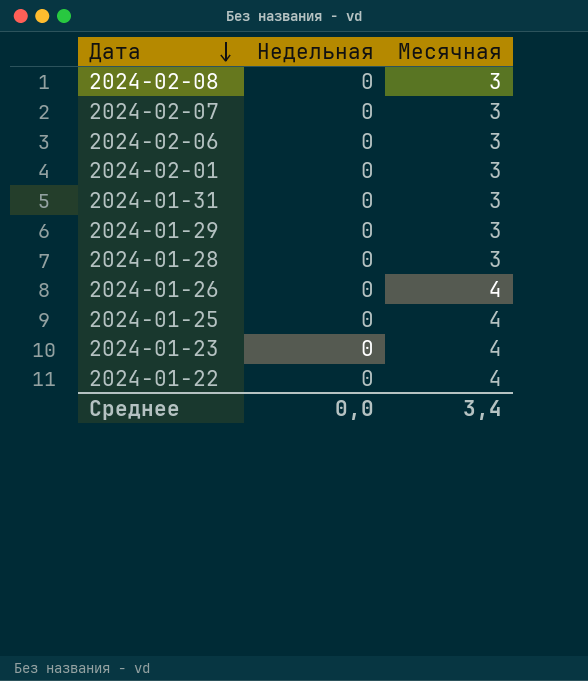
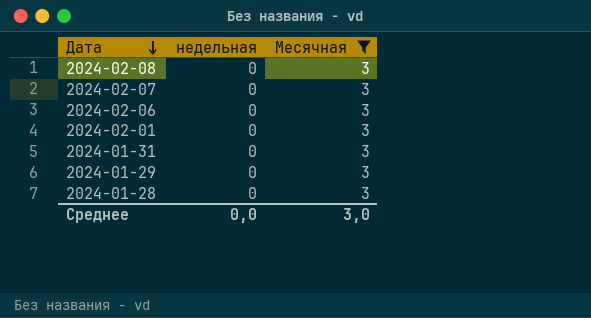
filter: none -> Месячная = 3
column name: Недельная -> недельная
Среднее | Месячная: 3,4 -> 3,0

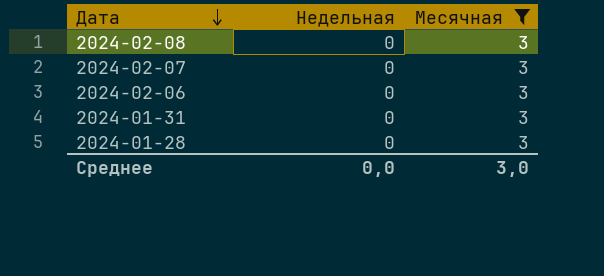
column name: недельная -> Недельная
row 2024-02-01: 0 | 3 -> none
row 2024-01-29: 0 | 3 -> none

